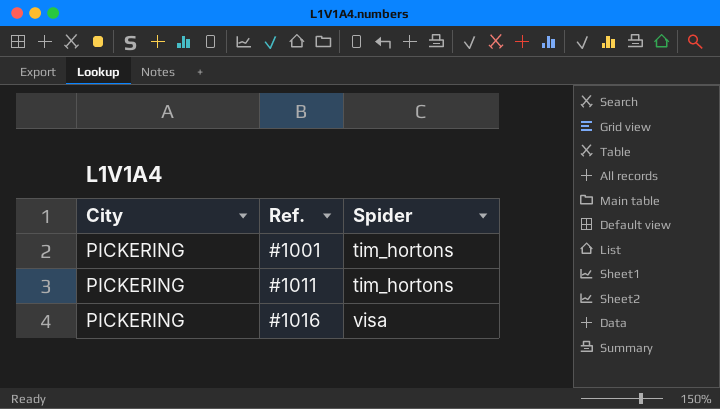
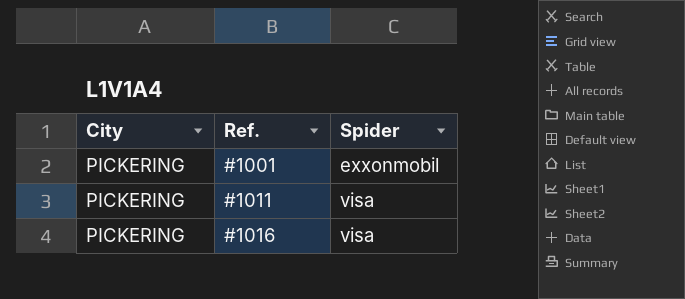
#1001 | Spider: tim_hortons -> exxonmobil
#1011 | Spider: tim_hortons -> visa

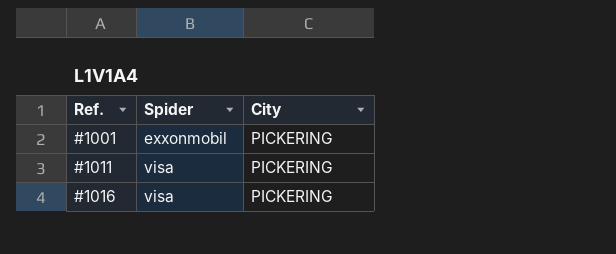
column City | position: 1 -> 3

